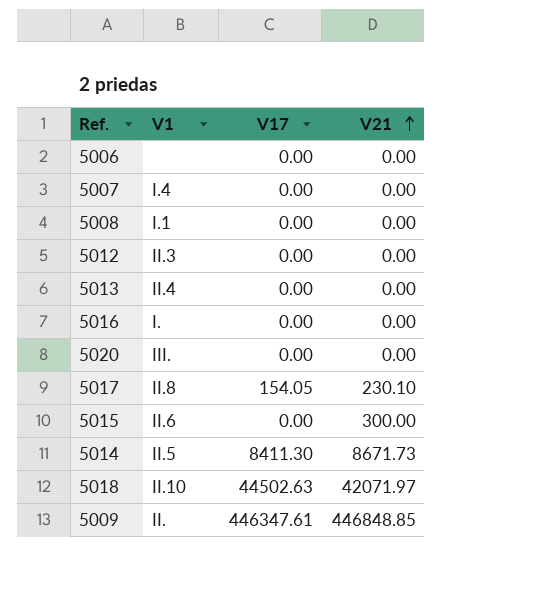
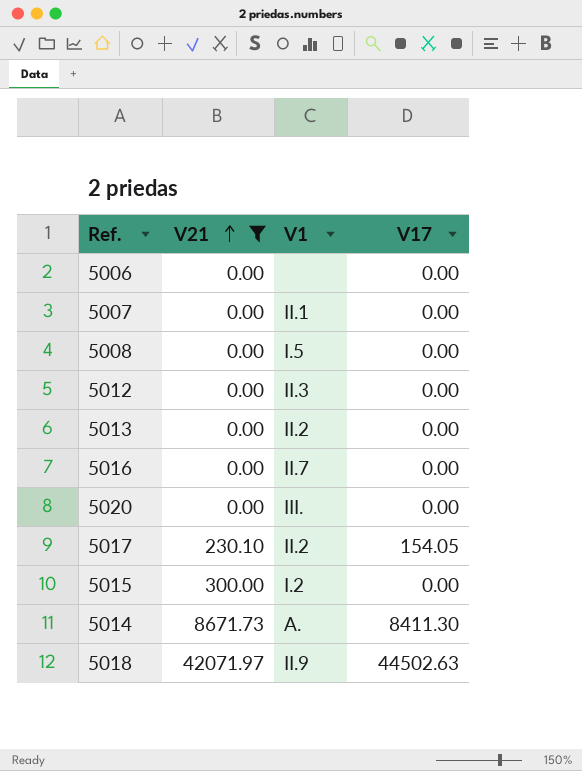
filter: none -> V21 != 446848.85
column V21 | position: 4 -> 2
5007 | V1: I.4 -> II.1
5008 | V1: I.1 -> I.5
5013 | V1: II.4 -> II.2
5016 | V1: I. -> II.7
5017 | V1: II.8 -> II.2
5015 | V1: II.6 -> I.2
5014 | V1: II.5 -> A.
5018 | V1: II.10 -> II.9

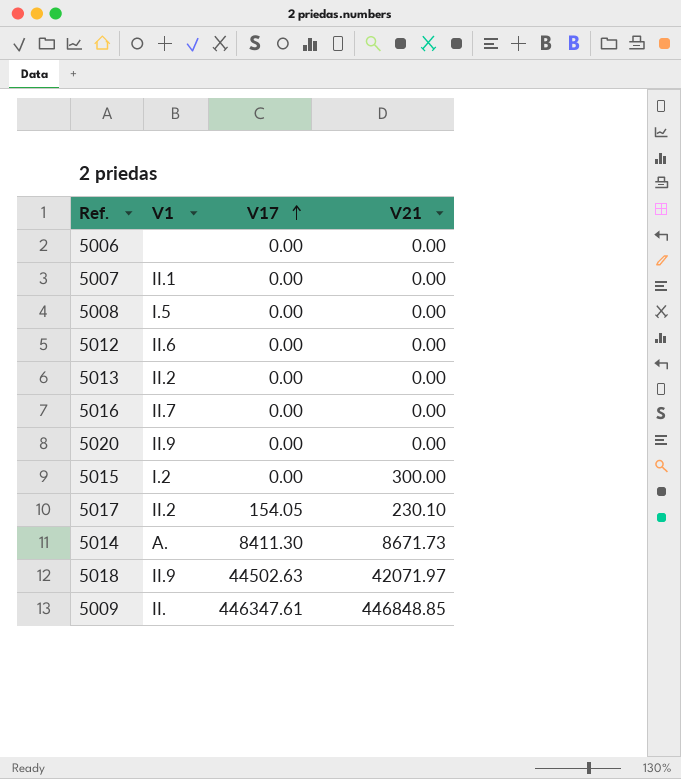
filter: V21 != 446848.85 -> none
row order: V21 ascending -> V17 ascending
column V21 | position: 2 -> 4
5012 | V1: II.3 -> II.6
5020 | V1: III. -> II.9

